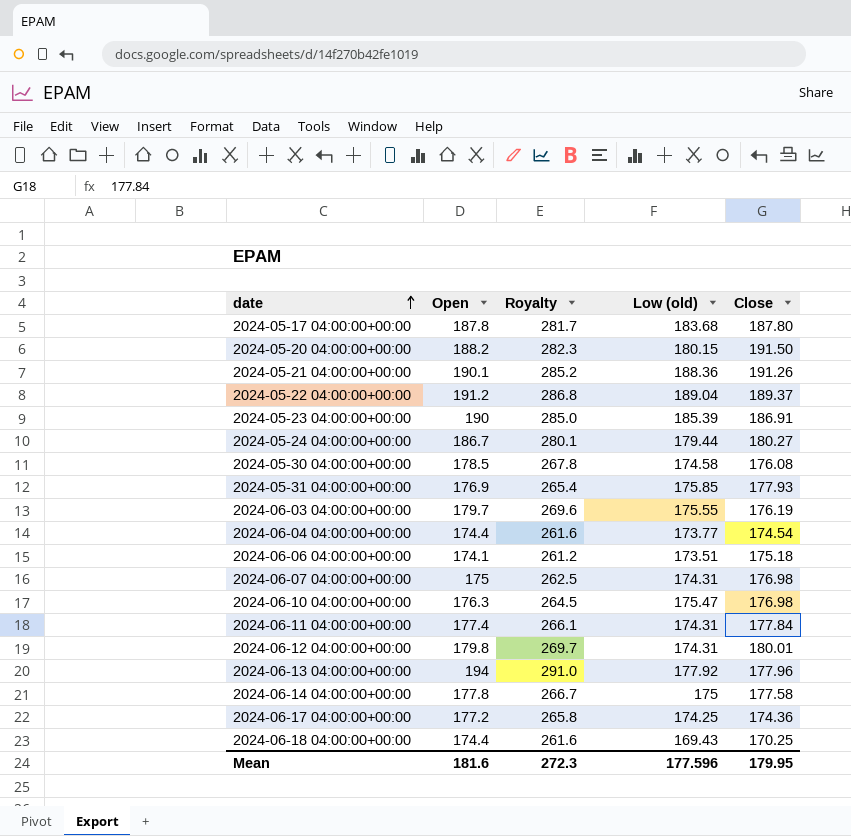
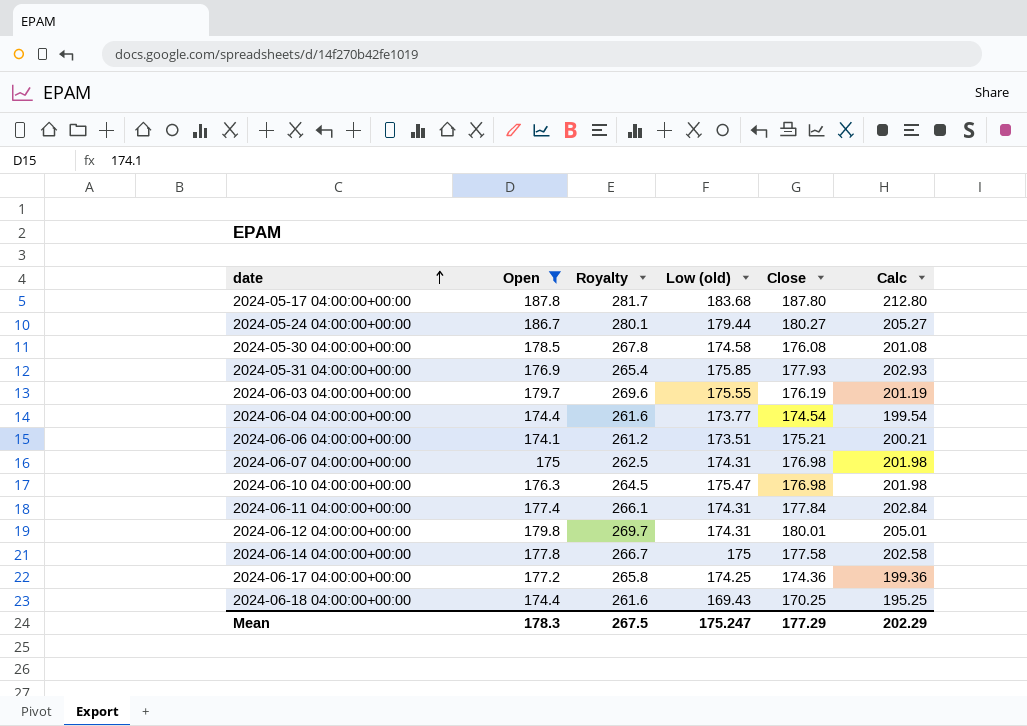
filter: none -> Open <= 187.8
column Calc | formula: none -> [Close] + 25
2024-06-06 04:00:00+00:00 | Close: 175.18 -> 175.21
Mean | Open: 181.6 -> 178.3
Mean | Royalty: 272.3 -> 267.5
Mean | Low (old): 177.596 -> 175.247
Mean | Close: 179.95 -> 177.29

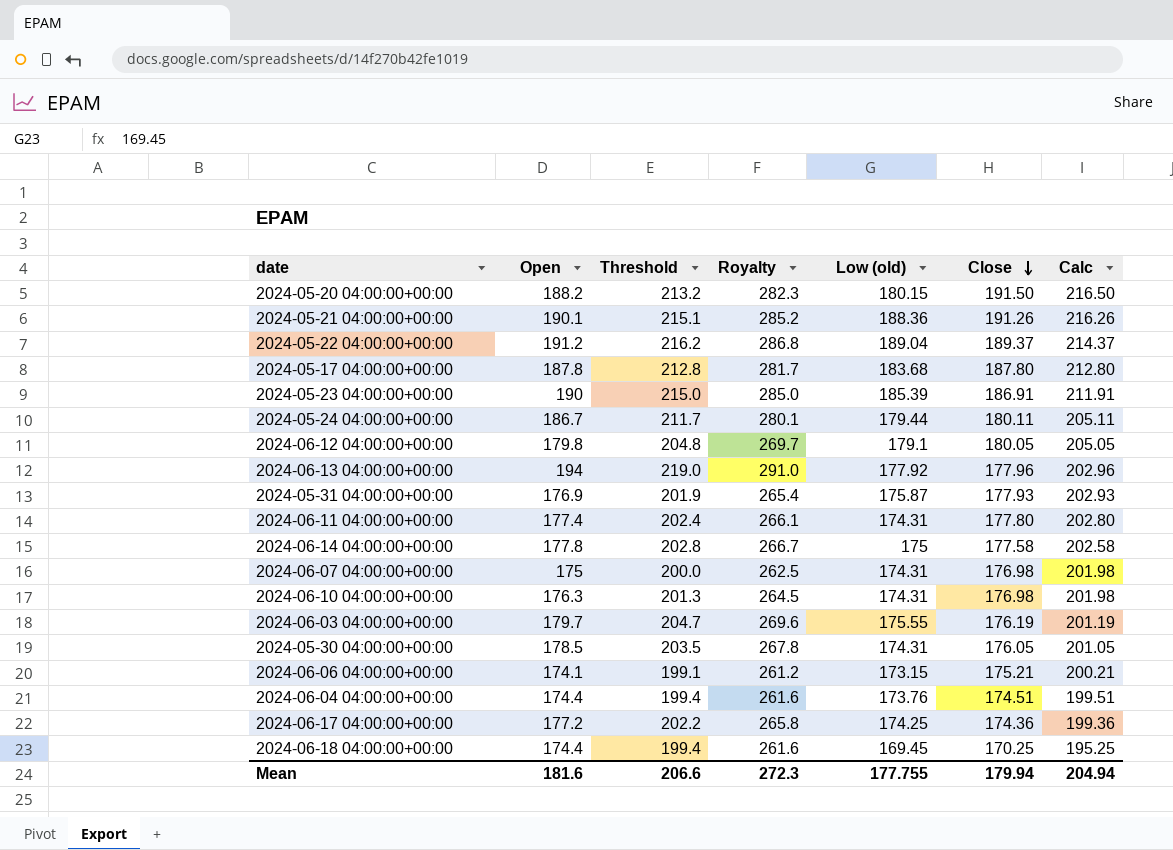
filter: Open <= 187.8 -> none
row order: date ascending -> Close descending
column Threshold | formula: none -> [Open] + 25
2024-05-24 04:00:00+00:00 | Close: 180.27 -> 180.11
2024-05-24 04:00:00+00:00 | Calc: 205.27 -> 205.11
2024-06-12 04:00:00+00:00 | Low (old): 174.31 -> 179.1
2024-06-12 04:00:00+00:00 | Close: 180.01 -> 180.05
2024-06-12 04:00:00+00:00 | Calc: 205.01 -> 205.05
2024-05-31 04:00:00+00:00 | Low (old): 175.85 -> 175.87
2024-06-11 04:00:00+00:00 | Close: 177.84 -> 177.80
2024-06-11 04:00:00+00:00 | Calc: 202.84 -> 202.80
2024-06-10 04:00:00+00:00 | Low (old): 175.47 -> 174.31
2024-05-30 04:00:00+00:00 | Low (old): 174.58 -> 174.31
2024-05-30 04:00:00+00:00 | Close: 176.08 -> 176.05
2024-05-30 04:00:00+00:00 | Calc: 201.08 -> 201.05
2024-06-06 04:00:00+00:00 | Low (old): 173.51 -> 173.15
2024-06-04 04:00:00+00:00 | Low (old): 173.77 -> 173.76
2024-06-04 04:00:00+00:00 | Close: 174.54 -> 174.51
2024-06-04 04:00:00+00:00 | Calc: 199.54 -> 199.51
2024-06-18 04:00:00+00:00 | Low (old): 169.43 -> 169.45
Mean | Open: 178.3 -> 181.6
Mean | Royalty: 267.5 -> 272.3
Mean | Low (old): 175.247 -> 177.755
Mean | Close: 177.29 -> 179.94
Mean | Calc: 202.29 -> 204.94

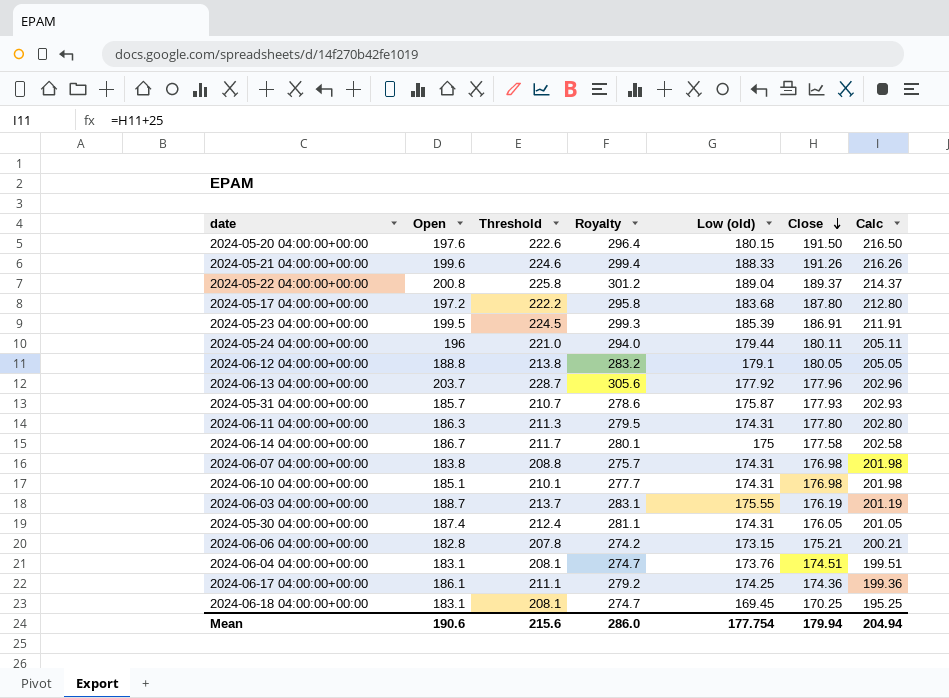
2024-05-20 04:00:00+00:00 | Open: 188.2 -> 197.6
2024-05-20 04:00:00+00:00 | Threshold: 213.2 -> 222.6
2024-05-20 04:00:00+00:00 | Royalty: 282.3 -> 296.4
2024-05-21 04:00:00+00:00 | Open: 190.1 -> 199.6
2024-05-21 04:00:00+00:00 | Threshold: 215.1 -> 224.6
2024-05-21 04:00:00+00:00 | Royalty: 285.2 -> 299.4
2024-05-21 04:00:00+00:00 | Low (old): 188.36 -> 188.33
2024-05-22 04:00:00+00:00 | Open: 191.2 -> 200.8
2024-05-22 04:00:00+00:00 | Threshold: 216.2 -> 225.8
2024-05-22 04:00:00+00:00 | Royalty: 286.8 -> 301.2
2024-05-17 04:00:00+00:00 | Open: 187.8 -> 197.2
2024-05-17 04:00:00+00:00 | Threshold: 212.8 -> 222.2
2024-05-17 04:00:00+00:00 | Royalty: 281.7 -> 295.8
2024-05-23 04:00:00+00:00 | Open: 190 -> 199.5
2024-05-23 04:00:00+00:00 | Threshold: 215.0 -> 224.5
2024-05-23 04:00:00+00:00 | Royalty: 285.0 -> 299.3
2024-05-24 04:00:00+00:00 | Open: 186.7 -> 196
2024-05-24 04:00:00+00:00 | Threshold: 211.7 -> 221.0
2024-05-24 04:00:00+00:00 | Royalty: 280.1 -> 294.0
2024-06-12 04:00:00+00:00 | Open: 179.8 -> 188.8
2024-06-12 04:00:00+00:00 | Threshold: 204.8 -> 213.8
2024-06-12 04:00:00+00:00 | Royalty: 269.7 -> 283.2
2024-06-13 04:00:00+00:00 | Open: 194 -> 203.7
2024-06-13 04:00:00+00:00 | Threshold: 219.0 -> 228.7
2024-06-13 04:00:00+00:00 | Royalty: 291.0 -> 305.6
2024-05-31 04:00:00+00:00 | Open: 176.9 -> 185.7
2024-05-31 04:00:00+00:00 | Threshold: 201.9 -> 210.7
2024-05-31 04:00:00+00:00 | Royalty: 265.4 -> 278.6
2024-06-11 04:00:00+00:00 | Open: 177.4 -> 186.3
2024-06-11 04:00:00+00:00 | Threshold: 202.4 -> 211.3
2024-06-11 04:00:00+00:00 | Royalty: 266.1 -> 279.5
2024-06-14 04:00:00+00:00 | Open: 177.8 -> 186.7
2024-06-14 04:00:00+00:00 | Threshold: 202.8 -> 211.7
2024-06-14 04:00:00+00:00 | Royalty: 266.7 -> 280.1
2024-06-07 04:00:00+00:00 | Open: 175 -> 183.8
2024-06-07 04:00:00+00:00 | Threshold: 200.0 -> 208.8
2024-06-07 04:00:00+00:00 | Royalty: 262.5 -> 275.7
2024-06-10 04:00:00+00:00 | Open: 176.3 -> 185.1
2024-06-10 04:00:00+00:00 | Threshold: 201.3 -> 210.1
2024-06-10 04:00:00+00:00 | Royalty: 264.5 -> 277.7
2024-06-03 04:00:00+00:00 | Open: 179.7 -> 188.7
2024-06-03 04:00:00+00:00 | Threshold: 204.7 -> 213.7
2024-06-03 04:00:00+00:00 | Royalty: 269.6 -> 283.1
2024-05-30 04:00:00+00:00 | Open: 178.5 -> 187.4
2024-05-30 04:00:00+00:00 | Threshold: 203.5 -> 212.4
2024-05-30 04:00:00+00:00 | Royalty: 267.8 -> 281.1
2024-06-06 04:00:00+00:00 | Open: 174.1 -> 182.8
2024-06-06 04:00:00+00:00 | Threshold: 199.1 -> 207.8
2024-06-06 04:00:00+00:00 | Royalty: 261.2 -> 274.2
2024-06-04 04:00:00+00:00 | Open: 174.4 -> 183.1
2024-06-04 04:00:00+00:00 | Threshold: 199.4 -> 208.1
2024-06-04 04:00:00+00:00 | Royalty: 261.6 -> 274.7
2024-06-17 04:00:00+00:00 | Open: 177.2 -> 186.1
2024-06-17 04:00:00+00:00 | Threshold: 202.2 -> 211.1
2024-06-17 04:00:00+00:00 | Royalty: 265.8 -> 279.2
2024-06-18 04:00:00+00:00 | Open: 174.4 -> 183.1
2024-06-18 04:00:00+00:00 | Threshold: 199.4 -> 208.1
2024-06-18 04:00:00+00:00 | Royalty: 261.6 -> 274.7
Mean | Open: 181.6 -> 190.6
Mean | Threshold: 206.6 -> 215.6
Mean | Royalty: 272.3 -> 286.0
Mean | Low (old): 177.755 -> 177.754

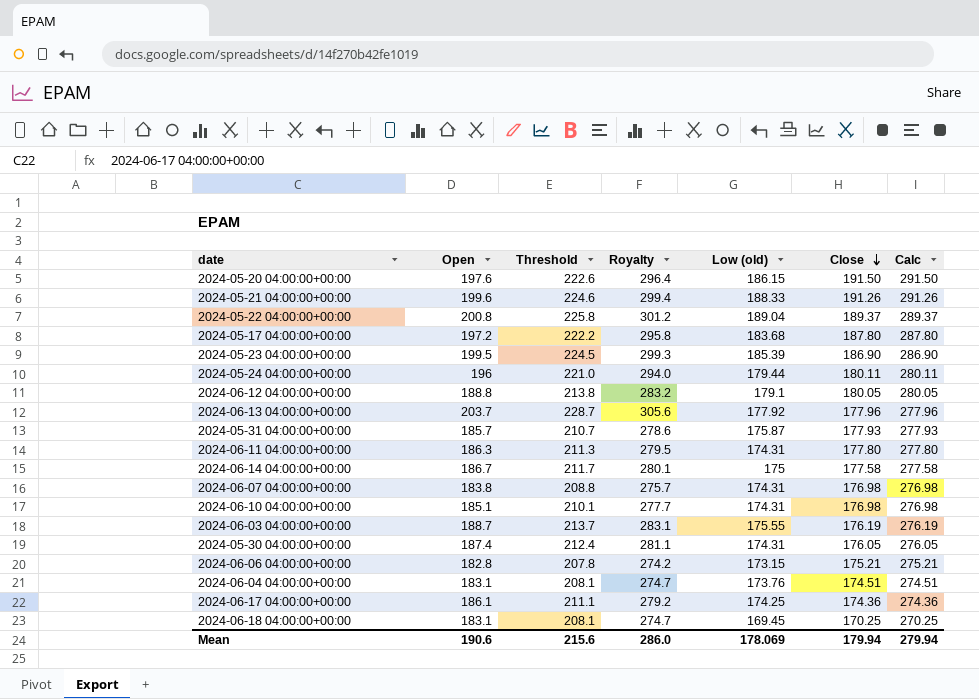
column Calc | formula: [Close] + 25 -> [Close] + 100
2024-05-20 04:00:00+00:00 | Low (old): 180.15 -> 186.15
2024-05-23 04:00:00+00:00 | Close: 186.91 -> 186.90
Mean | Low (old): 177.754 -> 178.069
Mean | Calc: 204.94 -> 279.94

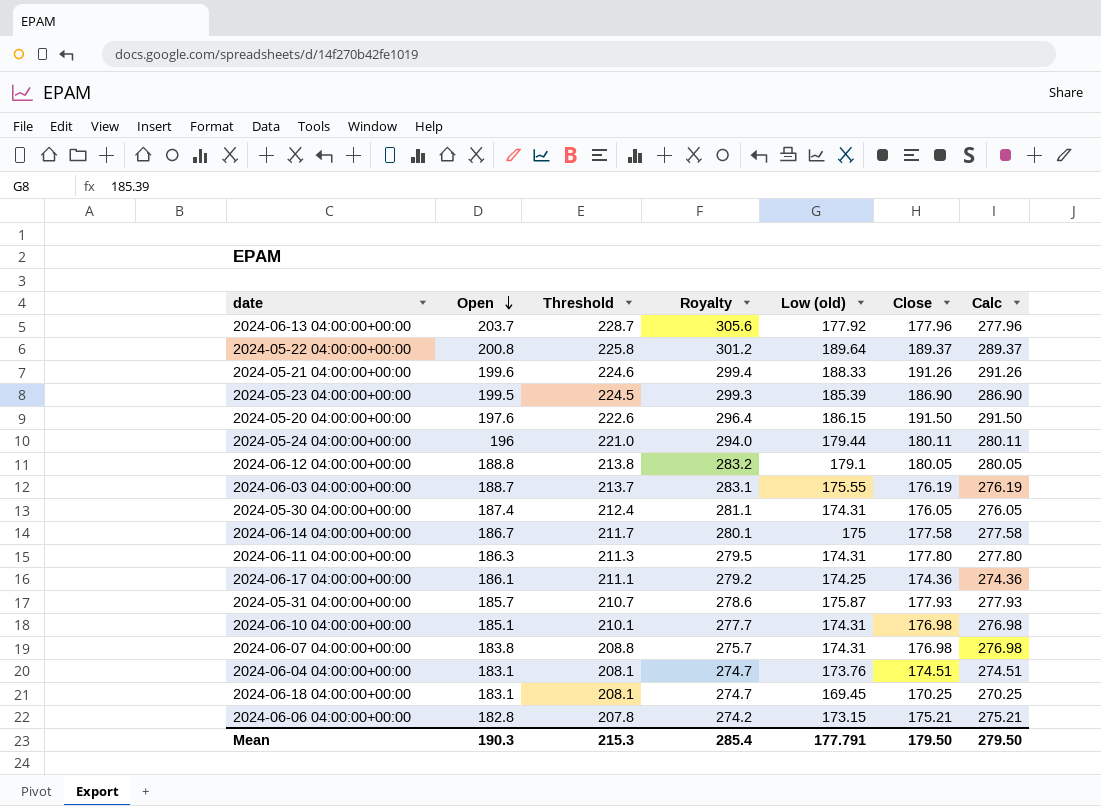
row order: Close descending -> Open descending
row 2024-05-17 04:00:00+00:00: 197.2 | 222.2 | 295.8 | 183.68 | 187.80 | 287.80 -> none
2024-05-22 04:00:00+00:00 | Low (old): 189.04 -> 189.64
Mean | Open: 190.6 -> 190.3
Mean | Threshold: 215.6 -> 215.3
Mean | Royalty: 286.0 -> 285.4
Mean | Low (old): 178.069 -> 177.791
Mean | Close: 179.94 -> 179.50
Mean | Calc: 279.94 -> 279.50

